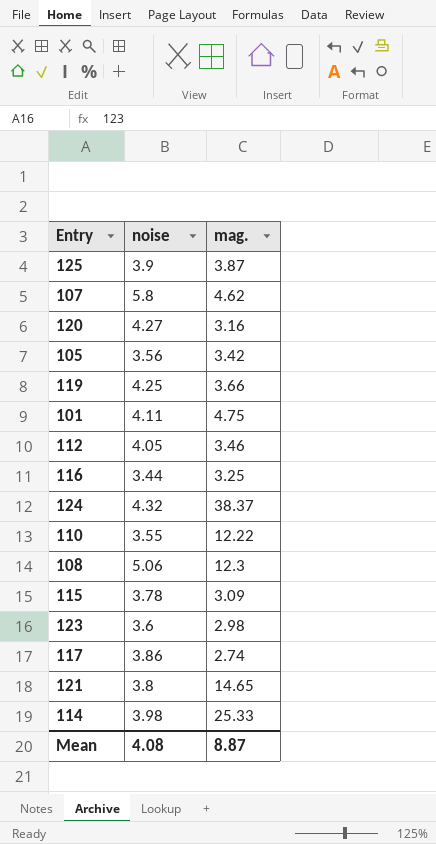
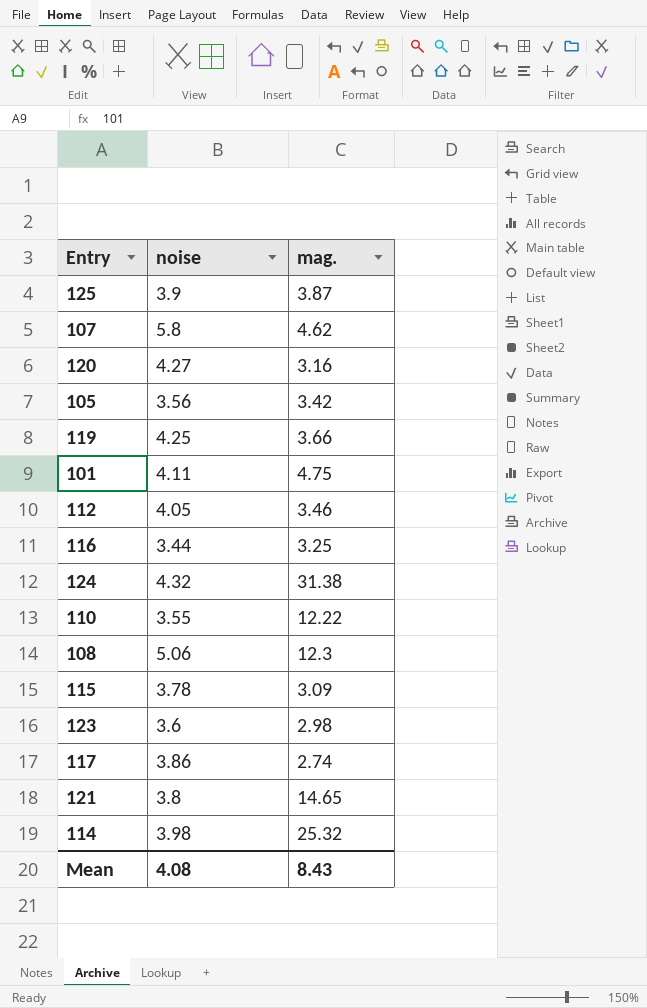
124 | mag.: 38.37 -> 31.38
114 | mag.: 25.33 -> 25.32
Mean | mag.: 8.87 -> 8.43

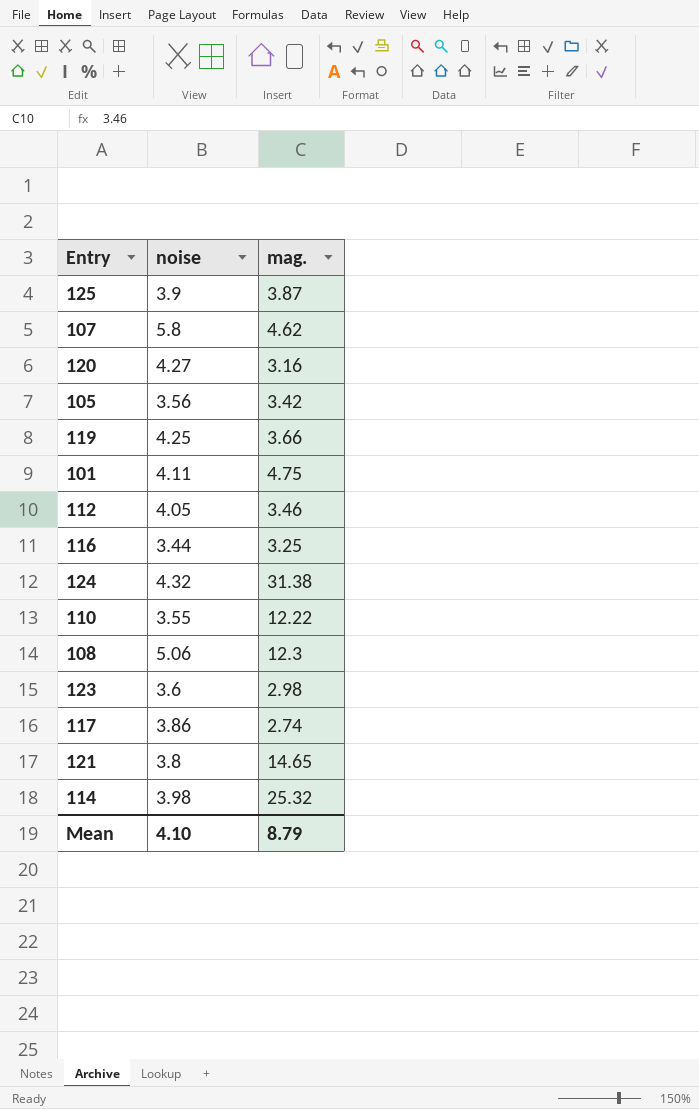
row 115: 3.78 | 3.09 -> none
Mean | noise: 4.08 -> 4.10
Mean | mag.: 8.43 -> 8.79

